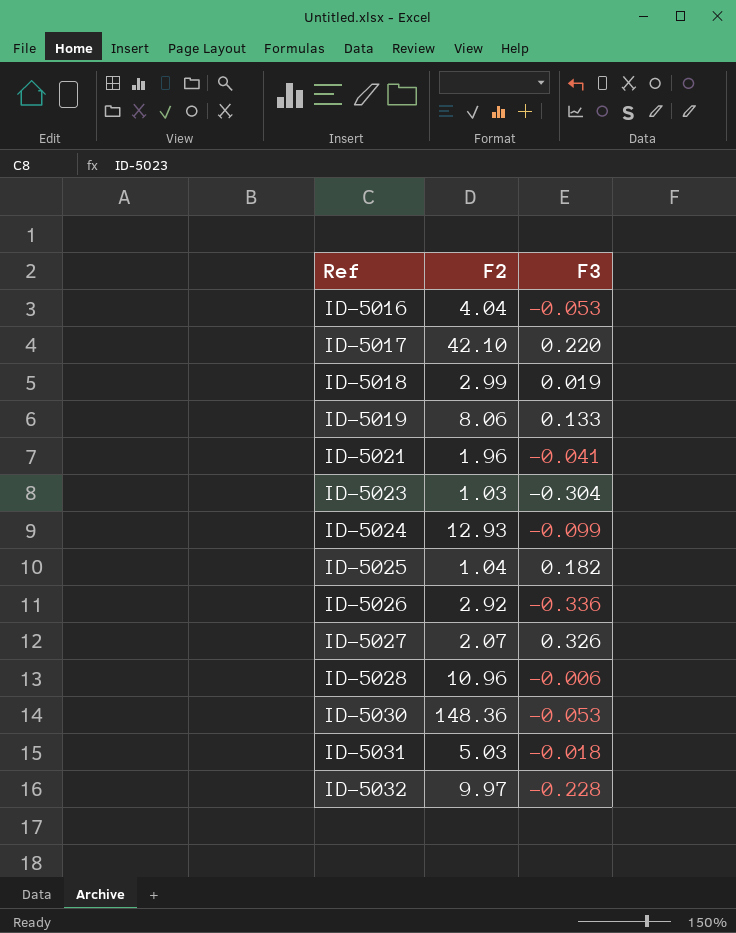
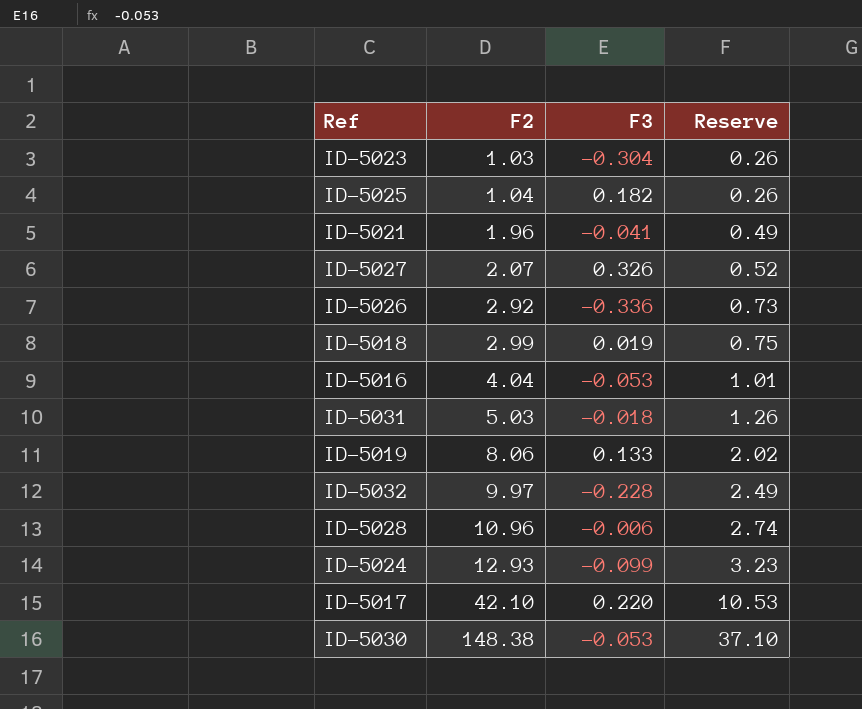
row order: Ref ascending -> F2 ascending
column Reserve | formula: none -> [F2] * 0.25
ID-5030 | F2: 148.36 -> 148.38

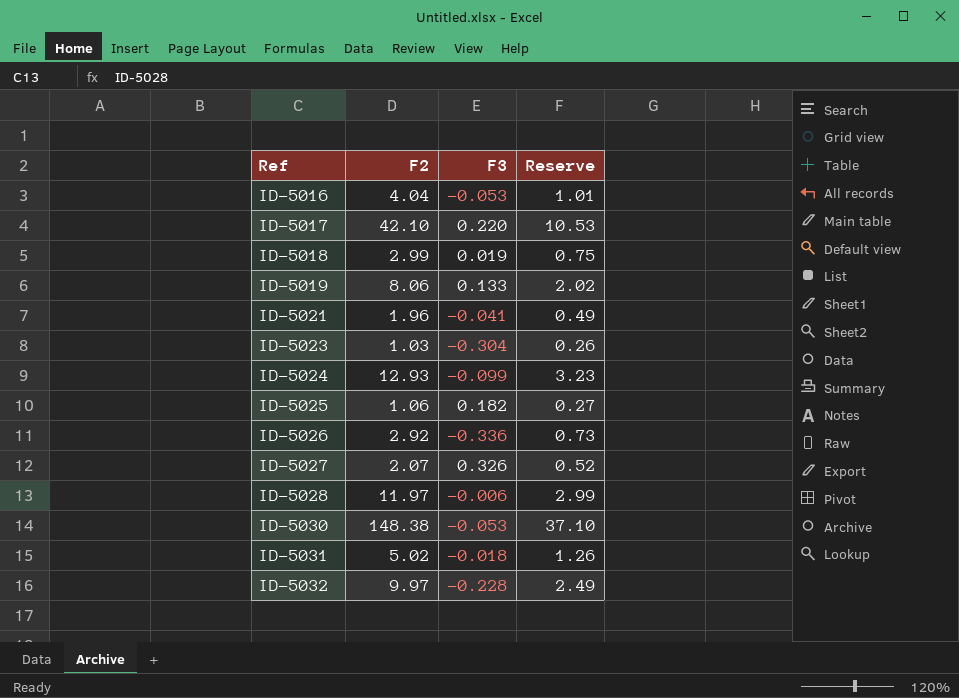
row order: F2 ascending -> Ref ascending
ID-5025 | F2: 1.04 -> 1.06
ID-5025 | Reserve: 0.26 -> 0.27
ID-5028 | F2: 10.96 -> 11.97
ID-5028 | Reserve: 2.74 -> 2.99
ID-5031 | F2: 5.03 -> 5.02

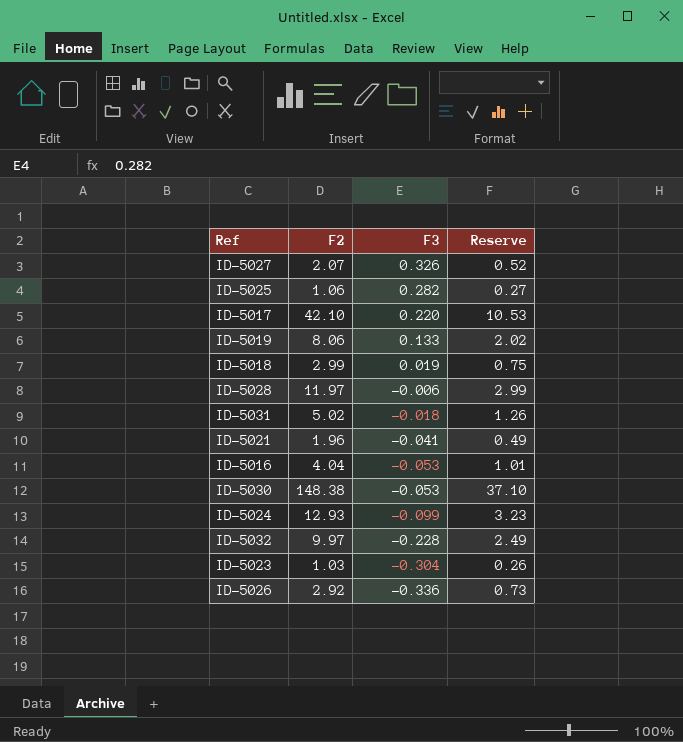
row order: Ref ascending -> F3 descending
ID-5025 | F3: 0.182 -> 0.282

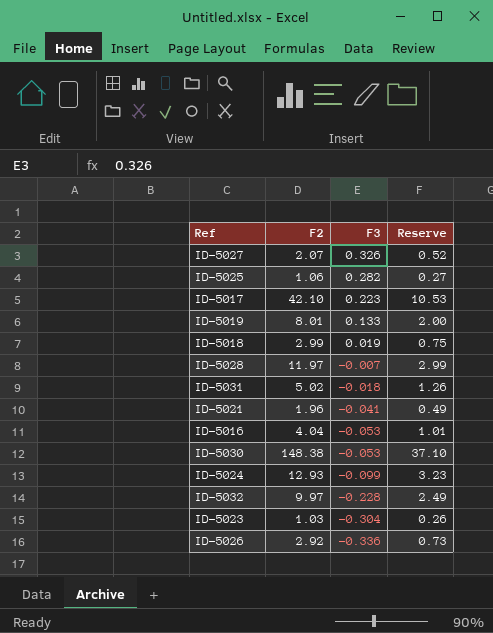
ID-5017 | F3: 0.220 -> 0.223
ID-5019 | F2: 8.06 -> 8.01
ID-5019 | Reserve: 2.02 -> 2.00
ID-5028 | F3: -0.006 -> -0.007

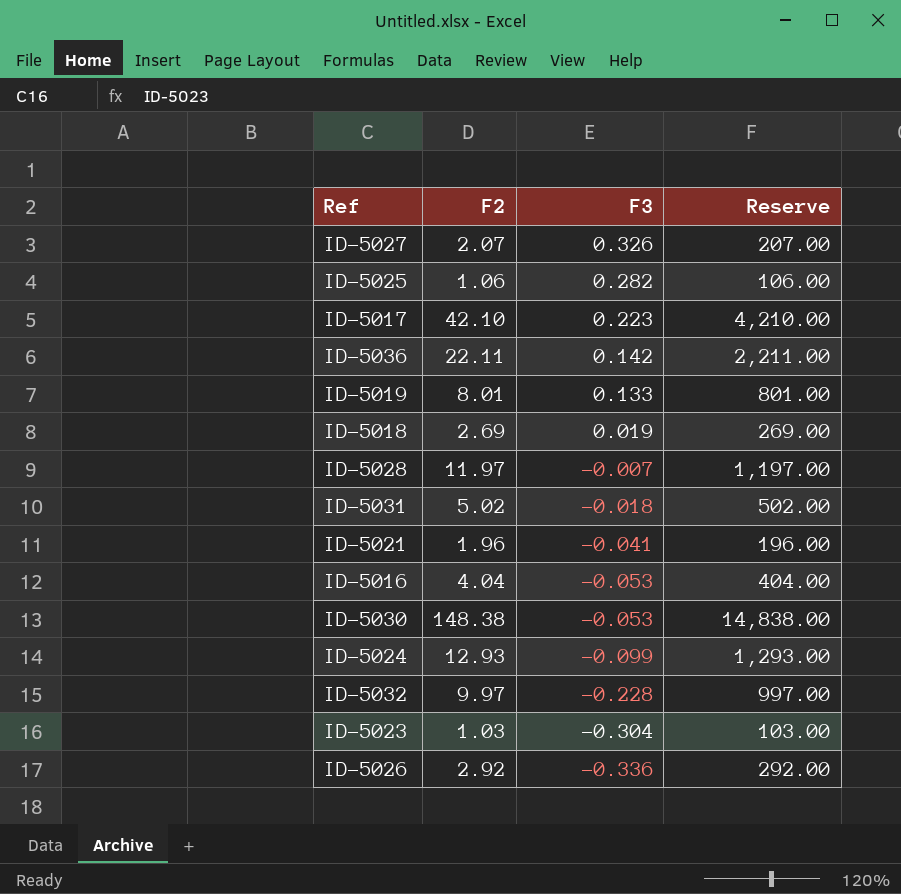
column Reserve | formula: [F2] * 0.25 -> [F2] * 100
row ID-5036: none -> 22.11 | 0.142 | 2,211.00
ID-5018 | F2: 2.99 -> 2.69

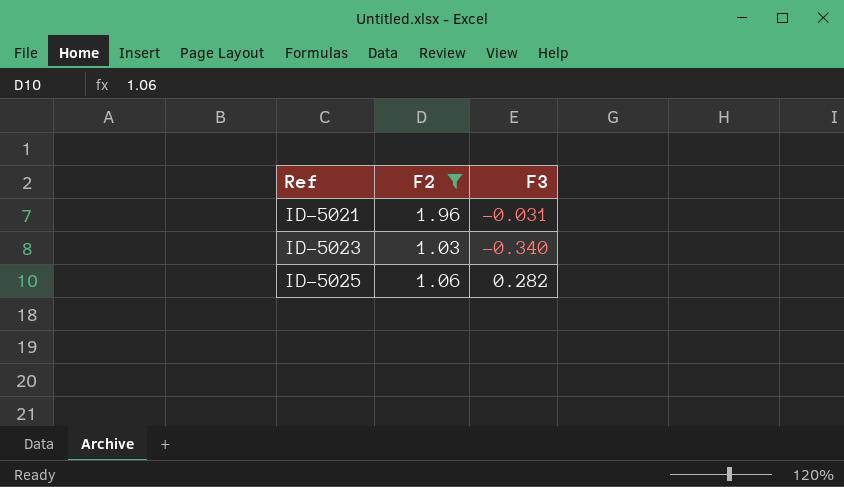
filter: none -> F2 <= 1.96
row order: F3 descending -> Ref ascending
column Reserve | formula: [F2] * 100 -> none
ID-5021 | F3: -0.041 -> -0.031
ID-5023 | F3: -0.304 -> -0.340

